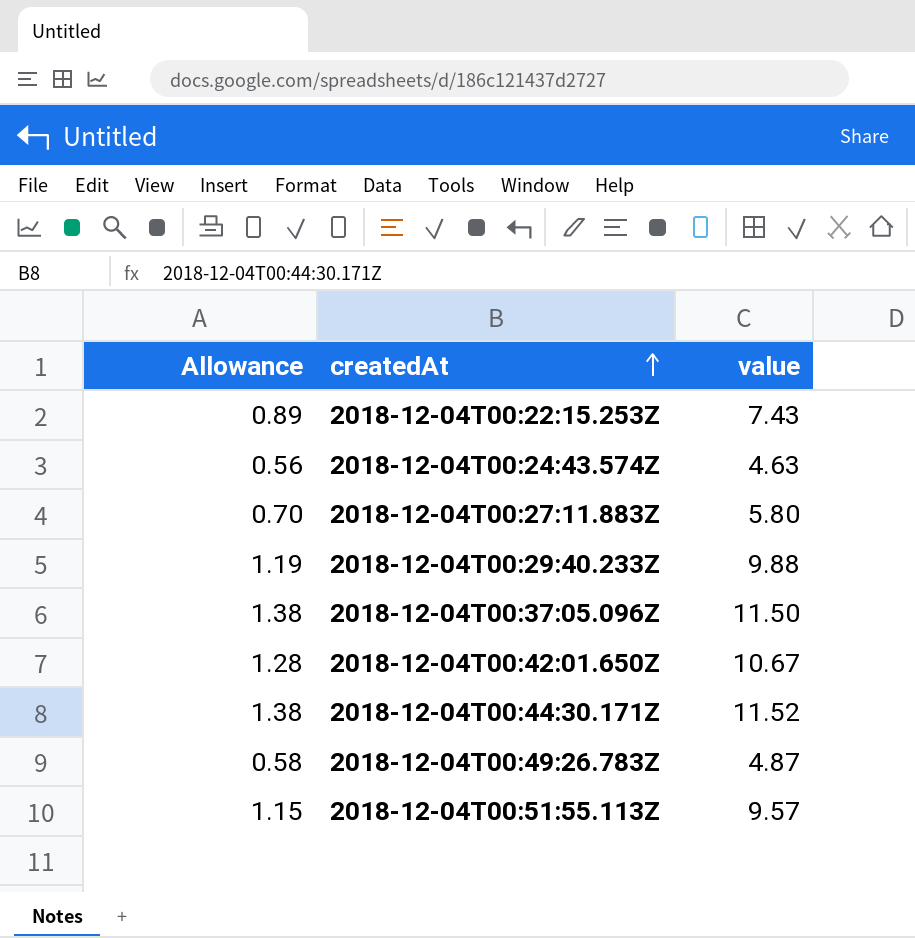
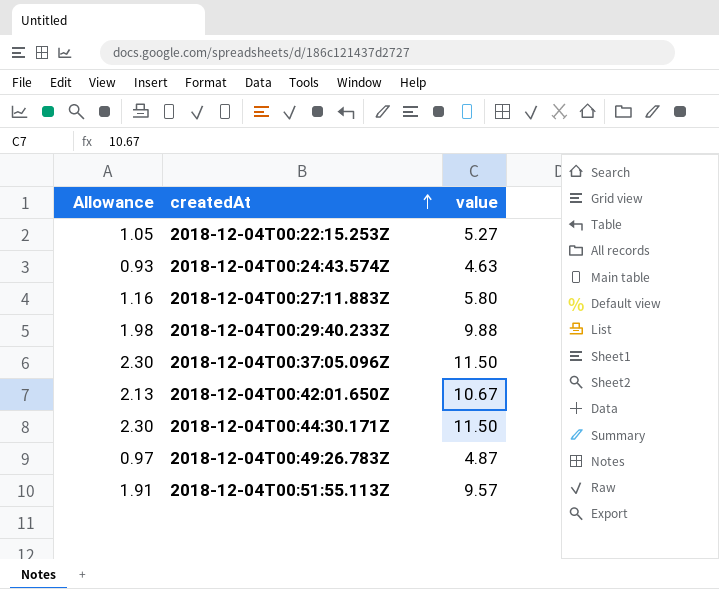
column Allowance | formula: [value] * 0.12 -> [value] * 0.2
2018-12-04T00:22:15.253Z | value: 7.43 -> 5.27
2018-12-04T00:44:30.171Z | value: 11.52 -> 11.50

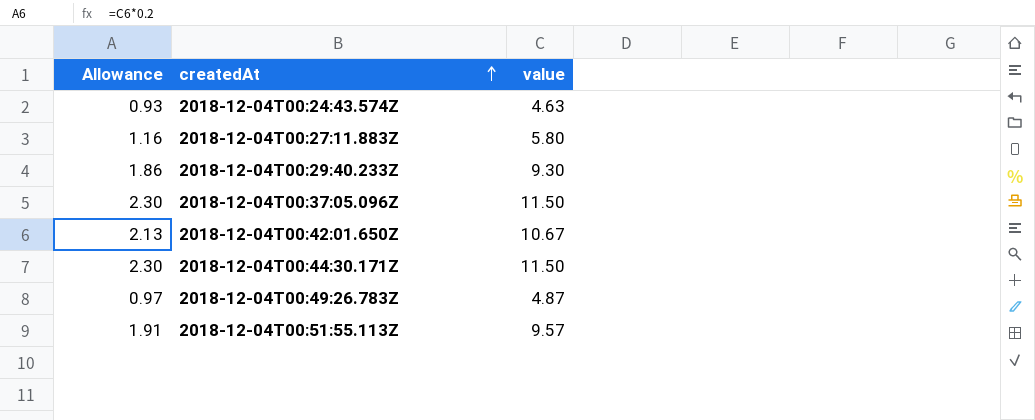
row 2018-12-04T00:22:15.253Z: 1.05 | 5.27 -> none
2018-12-04T00:29:40.233Z | Allowance: 1.98 -> 1.86
2018-12-04T00:29:40.233Z | value: 9.88 -> 9.30

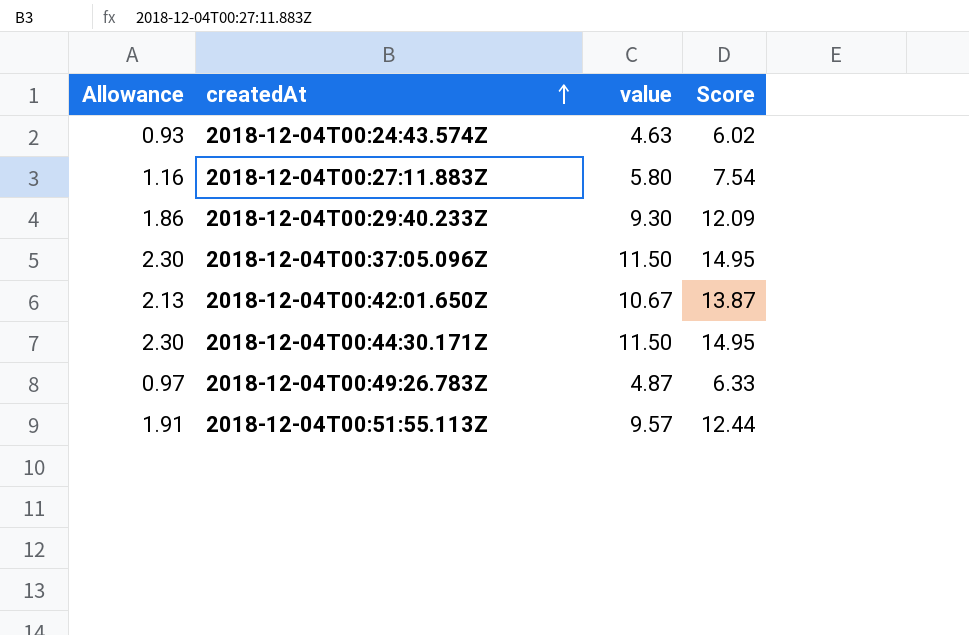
column Score | formula: none -> [value] * 1.3

